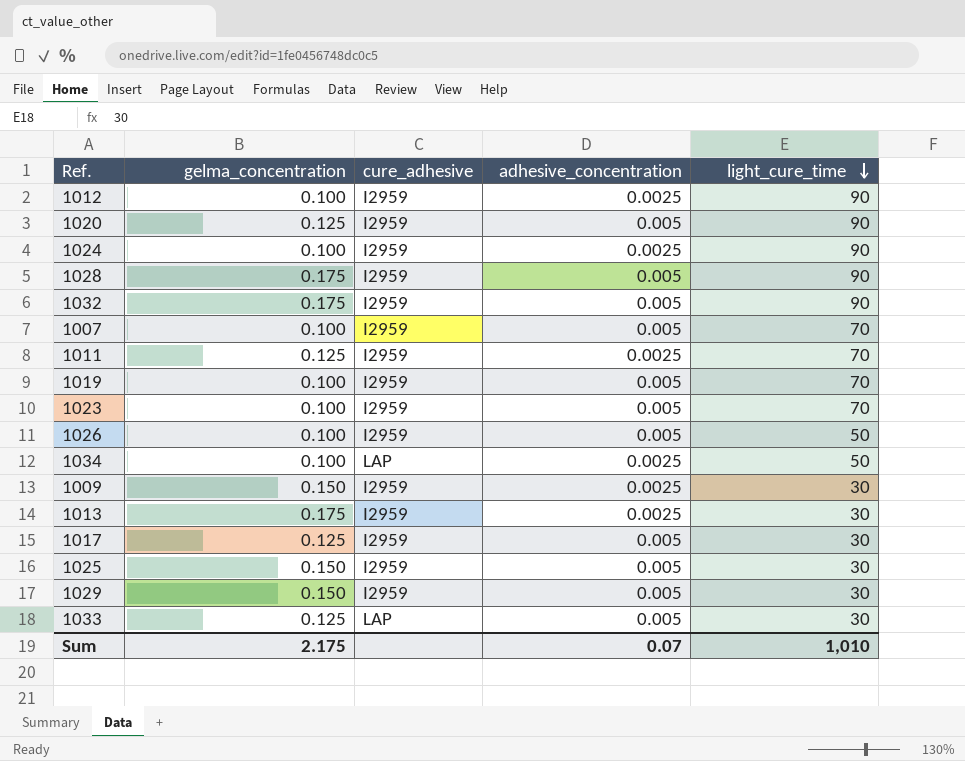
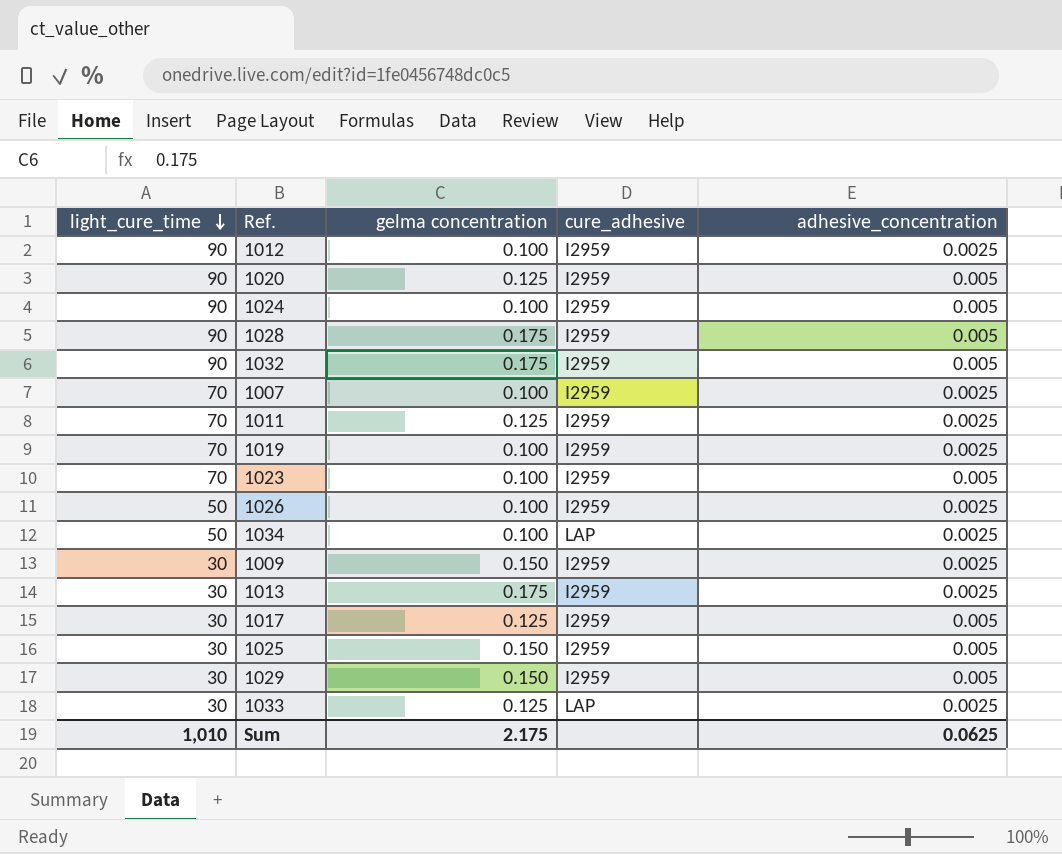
column light_cure_time | position: 5 -> 1
column name: gelma_concentration -> gelma concentration
1024 | adhesive_concentration: 0.0025 -> 0.005
1007 | adhesive_concentration: 0.005 -> 0.0025
1019 | adhesive_concentration: 0.005 -> 0.0025
1026 | adhesive_concentration: 0.005 -> 0.0025
1033 | adhesive_concentration: 0.005 -> 0.0025
Sum | adhesive_concentration: 0.07 -> 0.0625

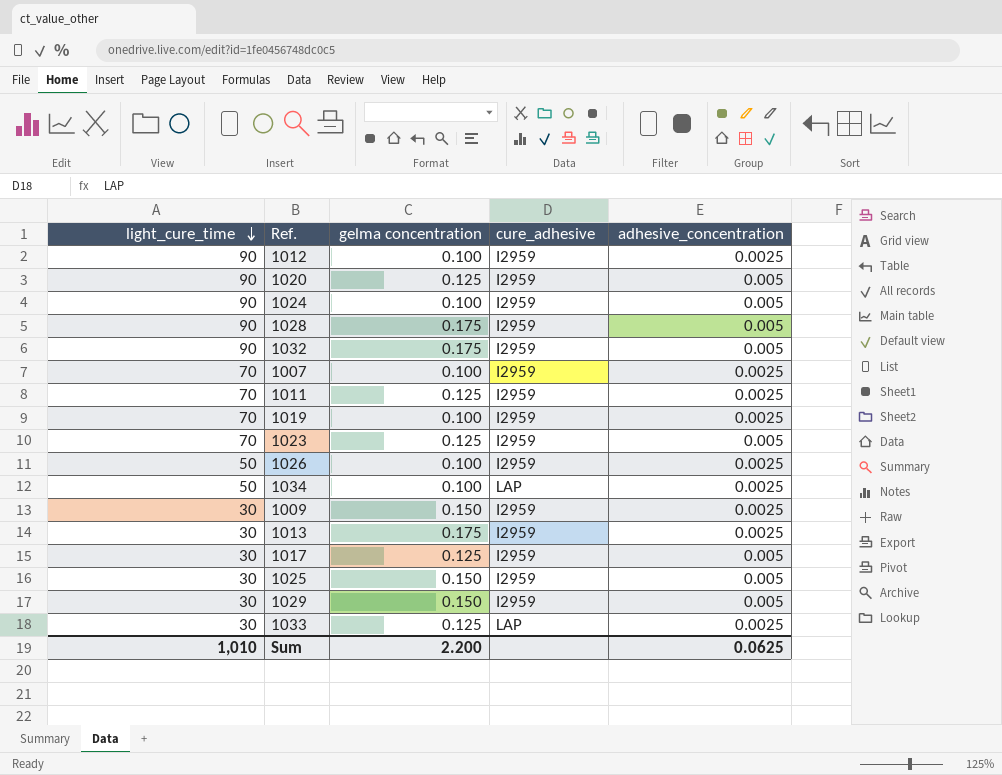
1023 | gelma concentration: 0.100 -> 0.125
Sum | gelma concentration: 2.175 -> 2.200

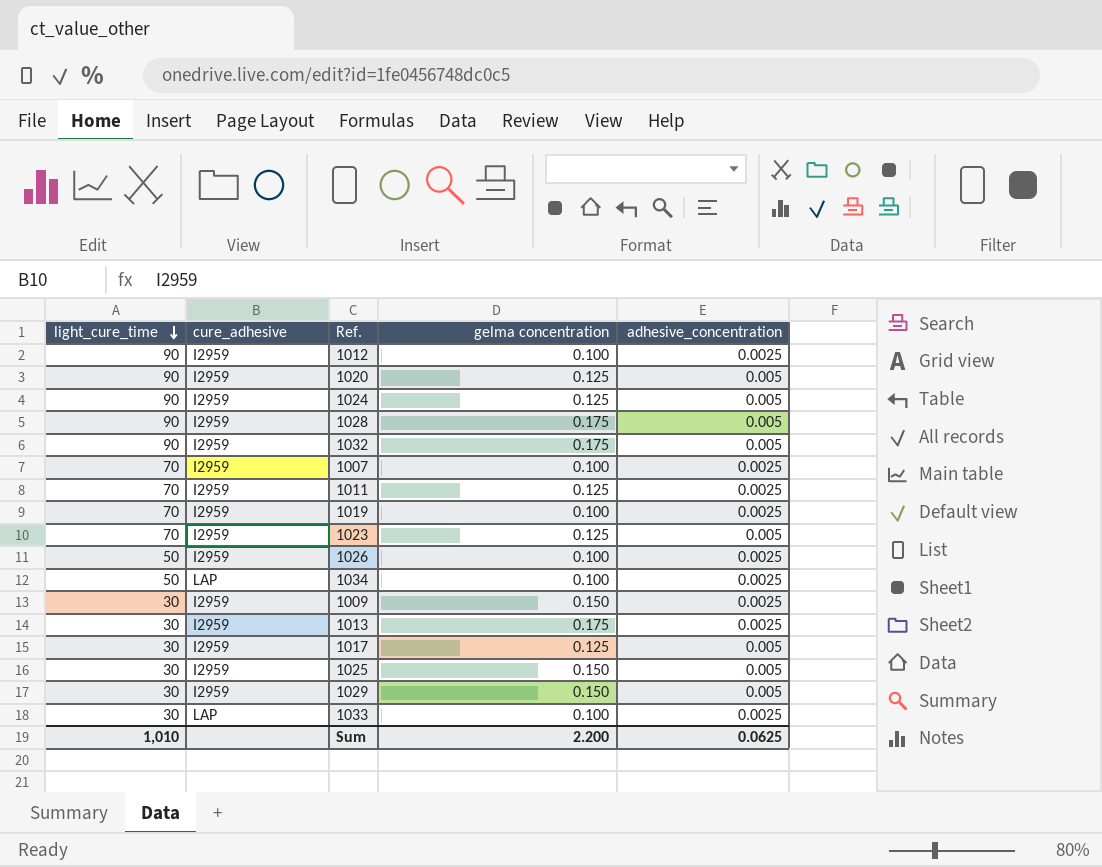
column cure_adhesive | position: 4 -> 2
1024 | gelma concentration: 0.100 -> 0.125
1033 | gelma concentration: 0.125 -> 0.100

